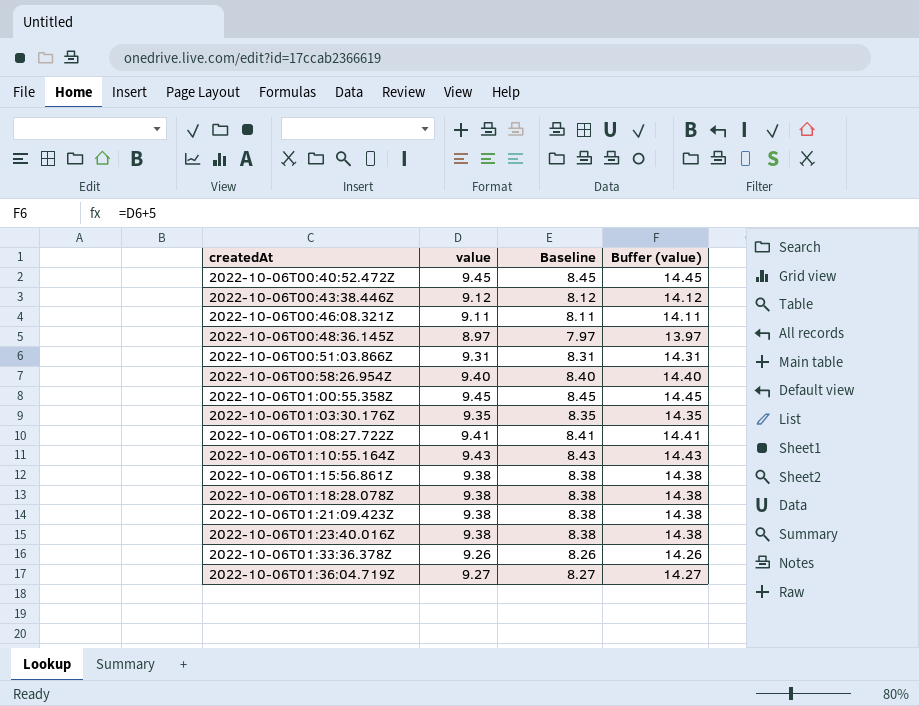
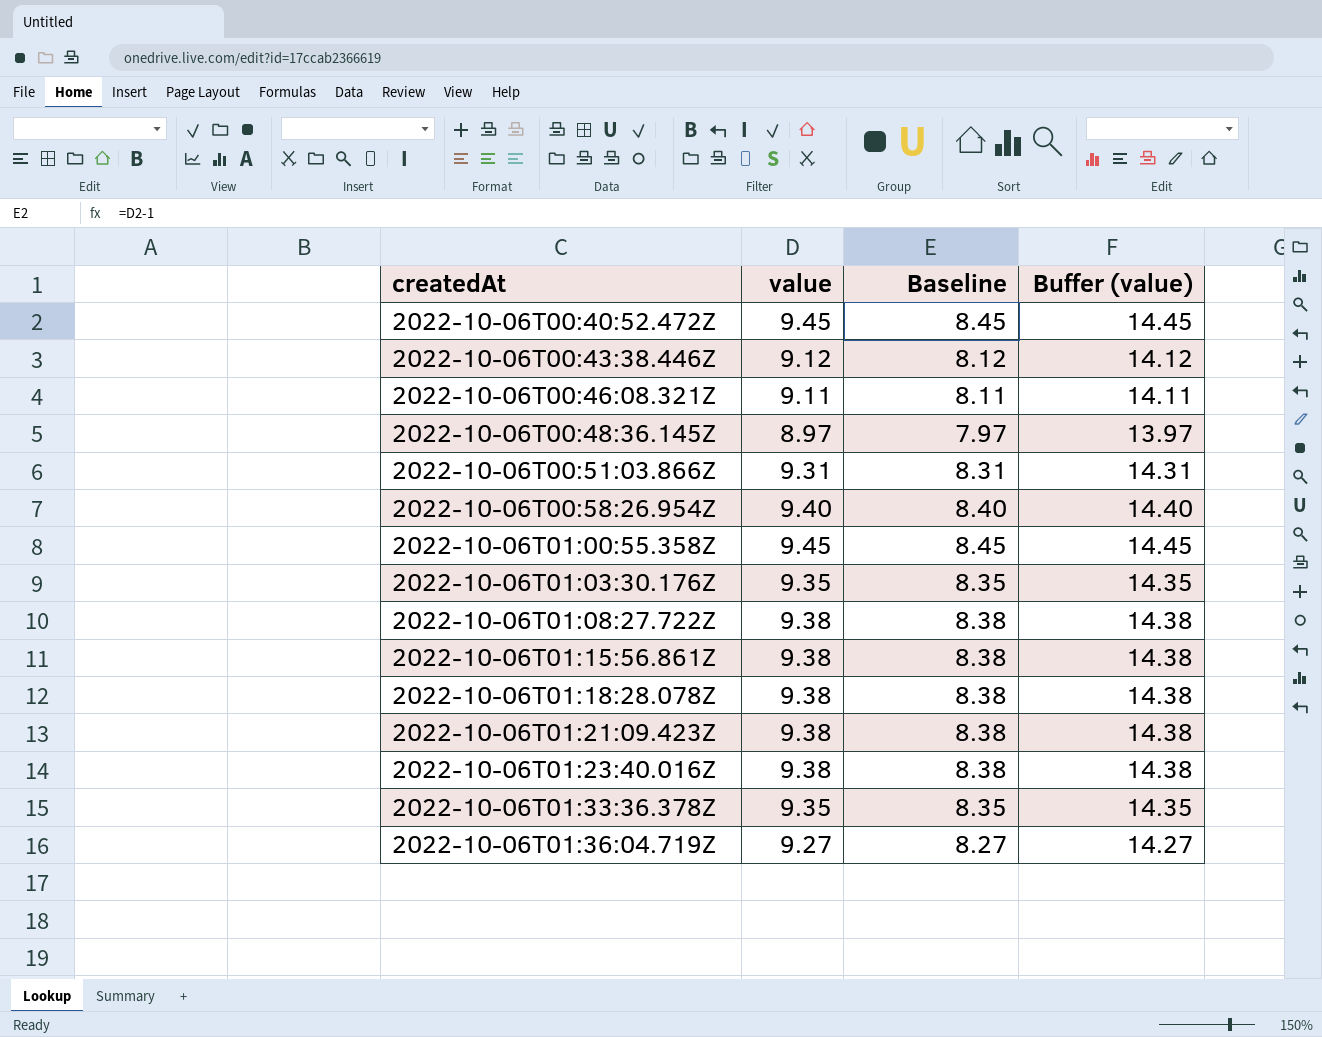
row 2022-10-06T01:10:55.164Z: 9.43 | 8.43 | 14.43 -> none
2022-10-06T01:08:27.722Z | value: 9.41 -> 9.38
2022-10-06T01:08:27.722Z | Baseline: 8.41 -> 8.38
2022-10-06T01:08:27.722Z | Buffer (value): 14.41 -> 14.38
2022-10-06T01:33:36.378Z | value: 9.26 -> 9.35
2022-10-06T01:33:36.378Z | Baseline: 8.26 -> 8.35
2022-10-06T01:33:36.378Z | Buffer (value): 14.26 -> 14.35

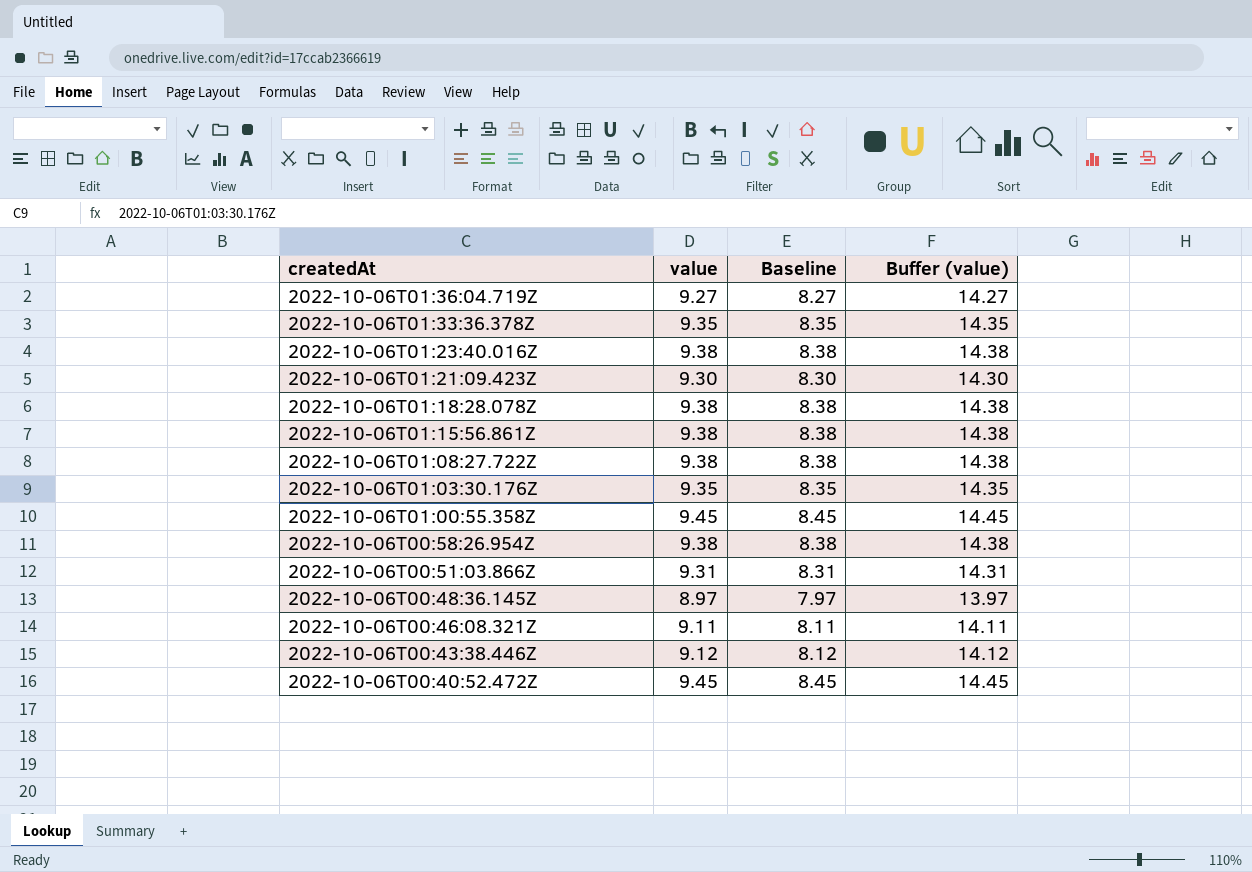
row order: createdAt ascending -> createdAt descending
2022-10-06T01:21:09.423Z | value: 9.38 -> 9.30
2022-10-06T01:21:09.423Z | Baseline: 8.38 -> 8.30
2022-10-06T01:21:09.423Z | Buffer (value): 14.38 -> 14.30
2022-10-06T00:58:26.954Z | value: 9.40 -> 9.38
2022-10-06T00:58:26.954Z | Baseline: 8.40 -> 8.38
2022-10-06T00:58:26.954Z | Buffer (value): 14.40 -> 14.38

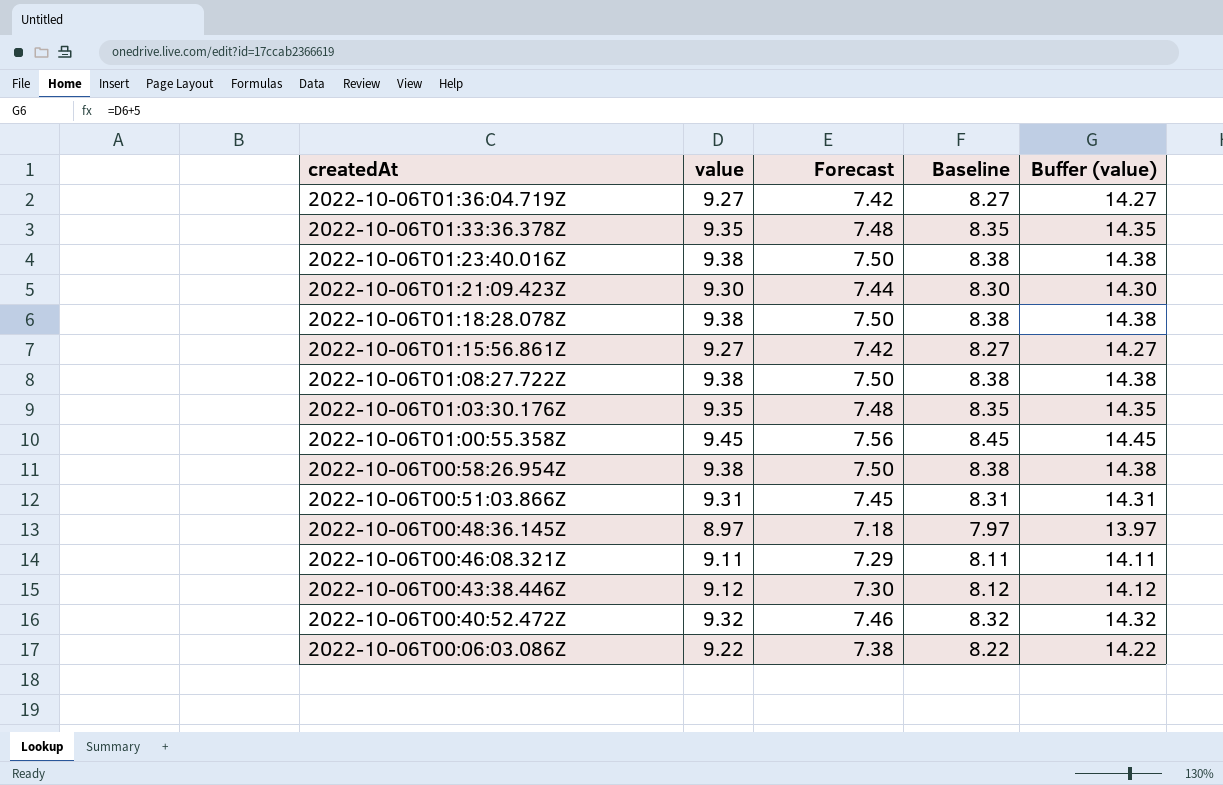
column Forecast | formula: none -> [value] * 0.8
2022-10-06T01:15:56.861Z | value: 9.38 -> 9.27
2022-10-06T01:15:56.861Z | Baseline: 8.38 -> 8.27
2022-10-06T01:15:56.861Z | Buffer (value): 14.38 -> 14.27
2022-10-06T00:40:52.472Z | value: 9.45 -> 9.32
2022-10-06T00:40:52.472Z | Baseline: 8.45 -> 8.32
2022-10-06T00:40:52.472Z | Buffer (value): 14.45 -> 14.32
row 2022-10-06T00:06:03.086Z: none -> 9.22 | 7.38 | 8.22 | 14.22

